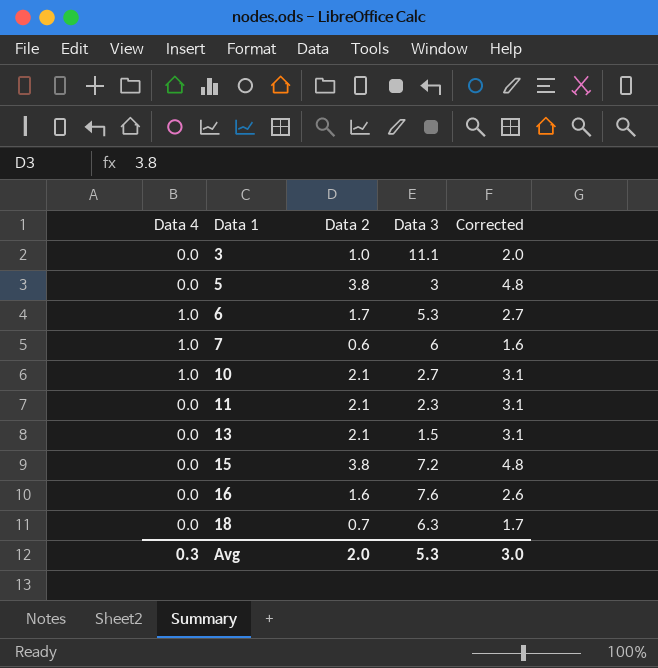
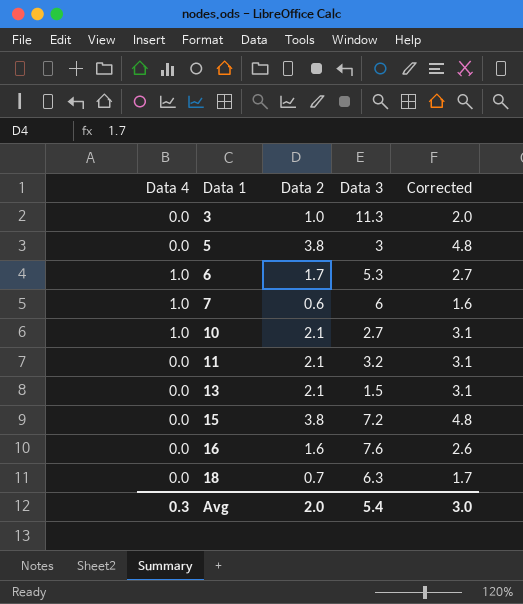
3 | Data 3: 11.1 -> 11.3
11 | Data 3: 2.3 -> 3.2
Avg | Data 3: 5.3 -> 5.4

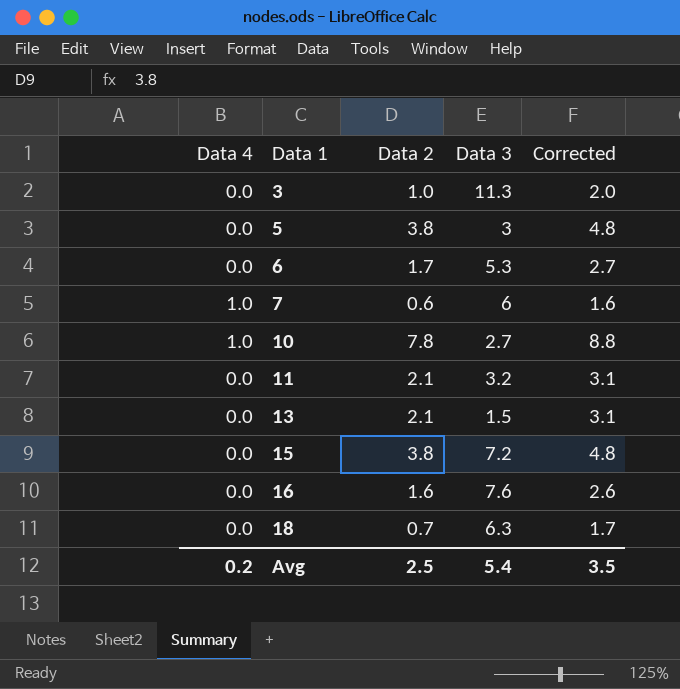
6 | Data 4: 1.0 -> 0.0
10 | Data 2: 2.1 -> 7.8
10 | Corrected: 3.1 -> 8.8
Avg | Data 4: 0.3 -> 0.2
Avg | Data 2: 2.0 -> 2.5
Avg | Corrected: 3.0 -> 3.5

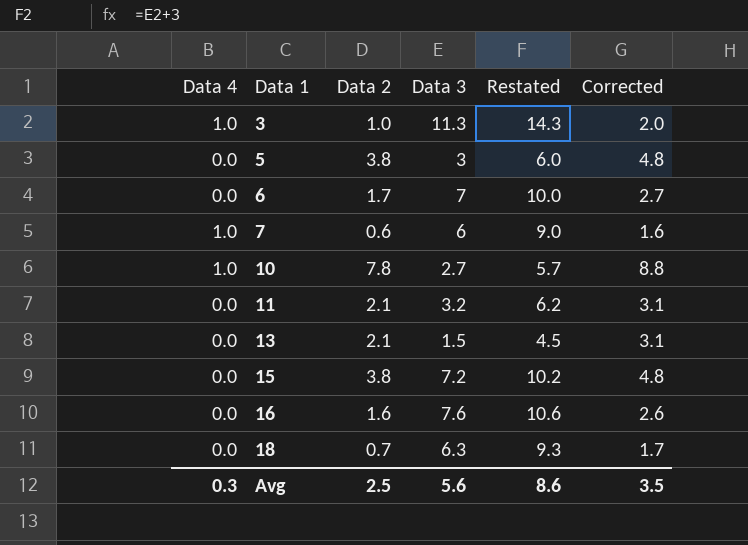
column Restated | formula: none -> [Data 3] + 3
3 | Data 4: 0.0 -> 1.0
6 | Data 3: 5.3 -> 7
Avg | Data 4: 0.2 -> 0.3
Avg | Data 3: 5.4 -> 5.6

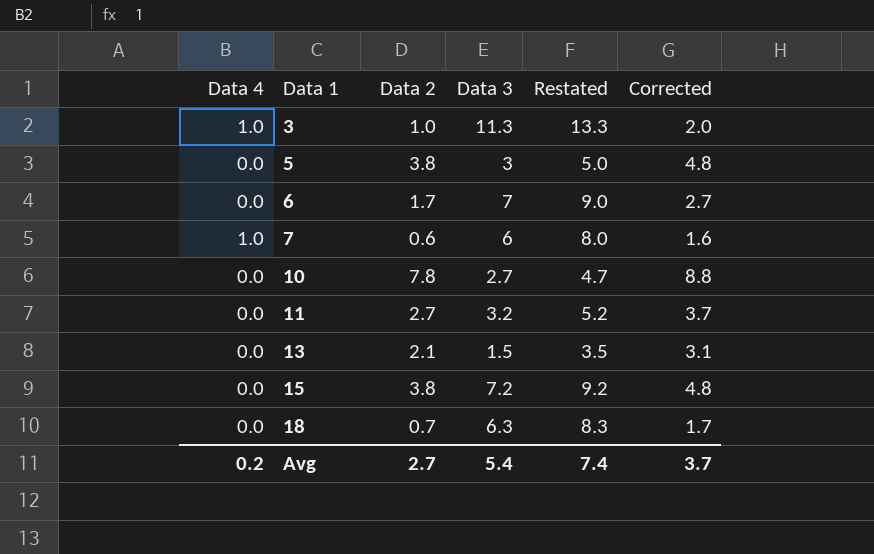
column Restated | formula: [Data 3] + 3 -> [Data 3] + 2
row 16: 0.0 | 1.6 | 7.6 | 10.6 | 2.6 -> none
10 | Data 4: 1.0 -> 0.0
11 | Data 2: 2.1 -> 2.7
11 | Corrected: 3.1 -> 3.7
Avg | Data 4: 0.3 -> 0.2
Avg | Data 2: 2.5 -> 2.7
Avg | Data 3: 5.6 -> 5.4
Avg | Restated: 8.6 -> 7.4
Avg | Corrected: 3.5 -> 3.7

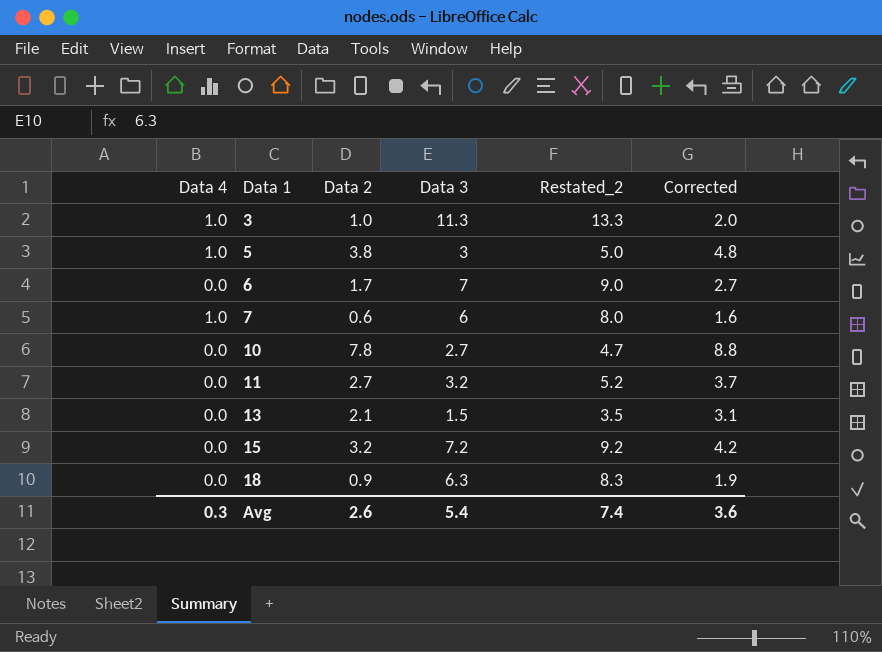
column name: Restated -> Restated_2
5 | Data 4: 0.0 -> 1.0
15 | Data 2: 3.8 -> 3.2
15 | Corrected: 4.8 -> 4.2
18 | Data 2: 0.7 -> 0.9
18 | Corrected: 1.7 -> 1.9
Avg | Data 4: 0.2 -> 0.3
Avg | Data 2: 2.7 -> 2.6
Avg | Corrected: 3.7 -> 3.6

